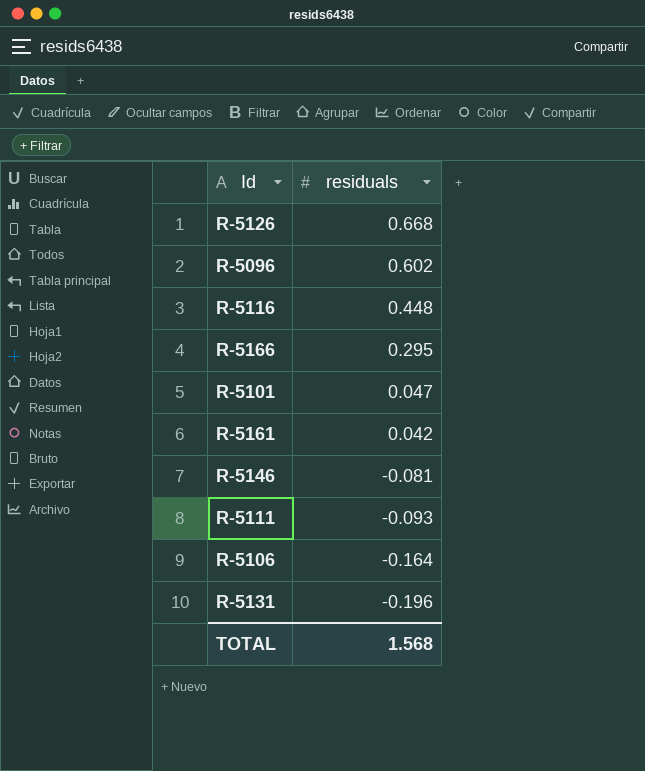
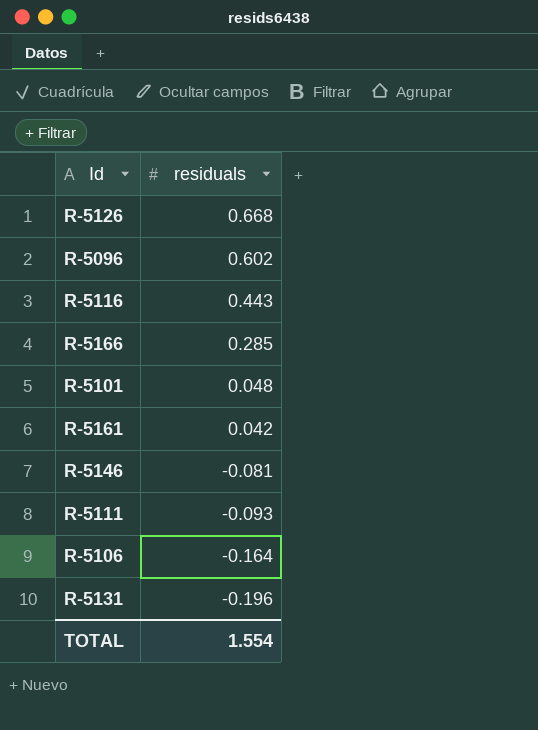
R-5116 | residuals: 0.448 -> 0.443
R-5166 | residuals: 0.295 -> 0.285
R-5101 | residuals: 0.047 -> 0.048
TOTAL | residuals: 1.568 -> 1.554

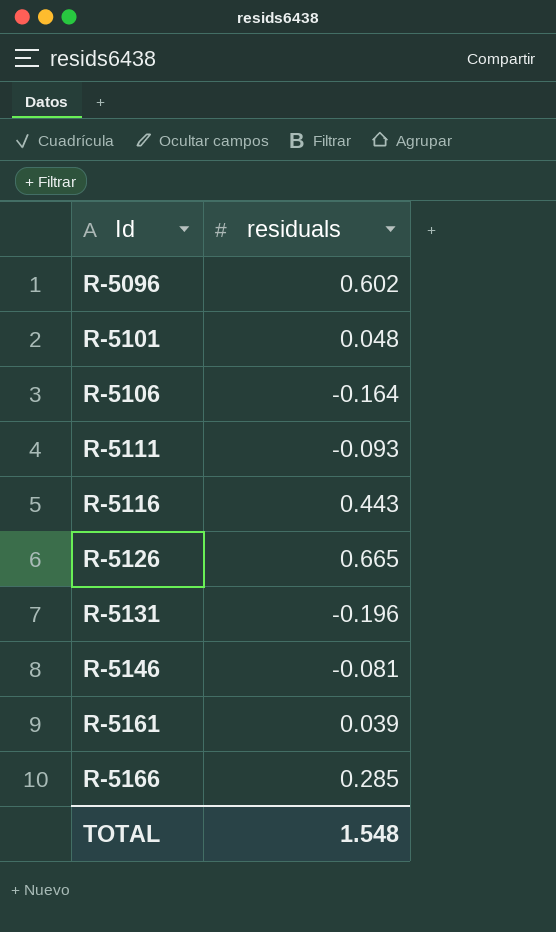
row order: residuals descending -> Id ascending
R-5126 | residuals: 0.668 -> 0.665
R-5161 | residuals: 0.042 -> 0.039
TOTAL | residuals: 1.554 -> 1.548

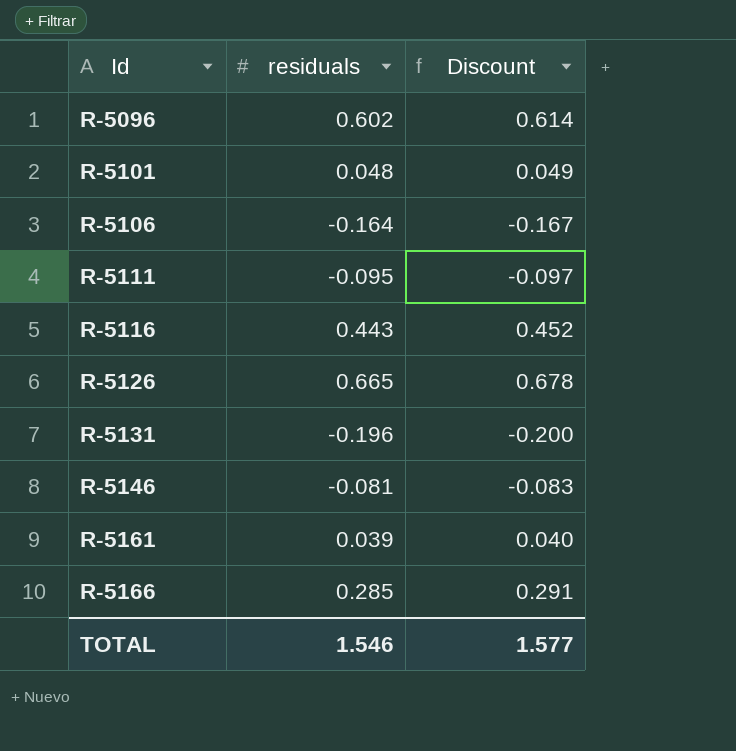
column Discount | formula: none -> [residuals] * 1.02
R-5111 | residuals: -0.093 -> -0.095
TOTAL | residuals: 1.548 -> 1.546

